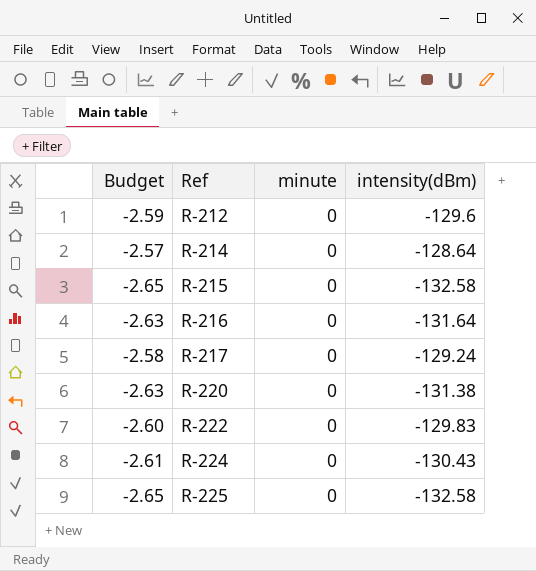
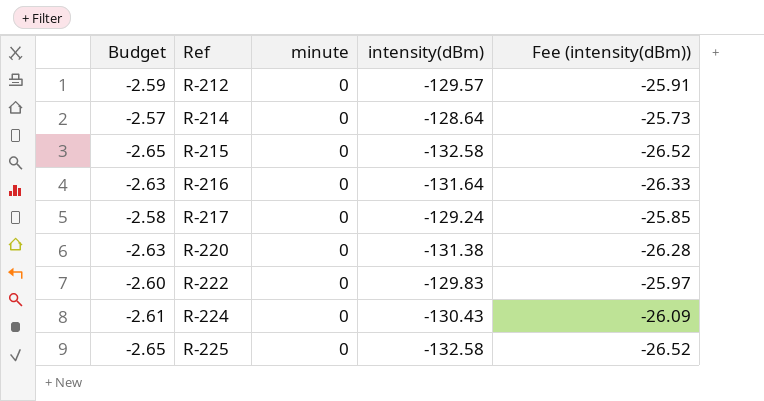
column Fee (intensity(dBm)) | formula: none -> [intensity(dBm)] * 0.2
R-212 | intensity(dBm): -129.6 -> -129.57

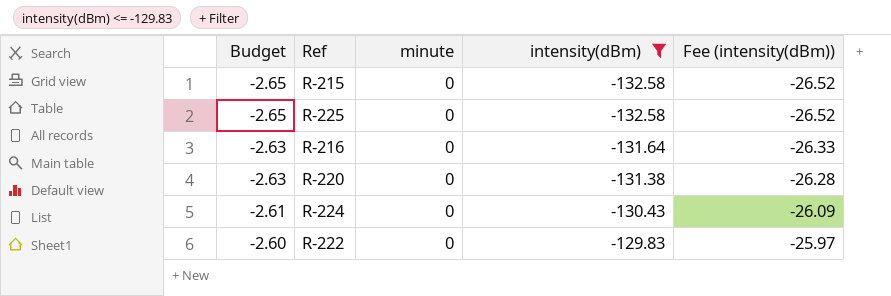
filter: none -> intensity(dBm) <= -129.83
row order: Ref ascending -> Budget ascending

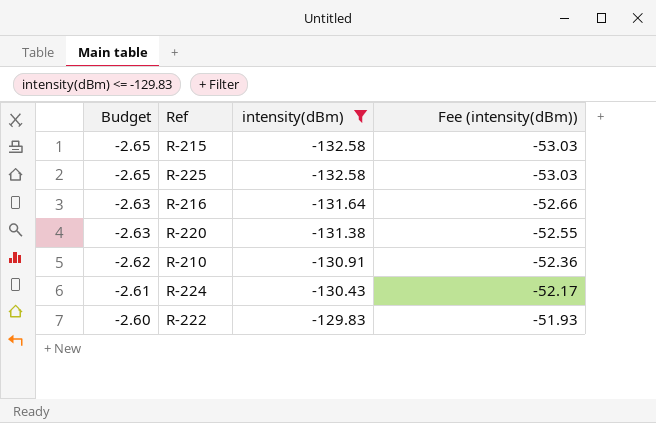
column minute | position: 3 -> none
column Fee (intensity(dBm)) | formula: [intensity(dBm)] * 0.2 -> [intensity(dBm)] * 0.4
row R-210: none -> -2.62 | -130.91 | -52.36

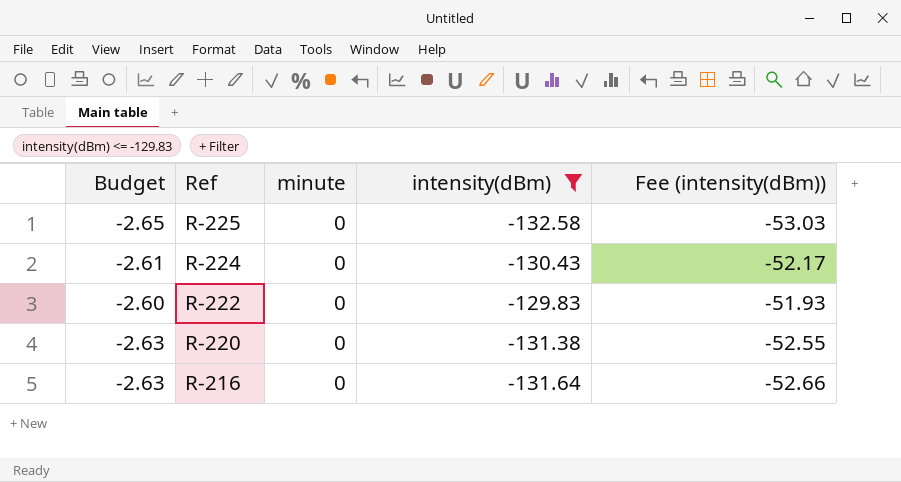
row order: Budget ascending -> Ref descending
column minute | position: none -> 3
row R-215: -2.65 | -132.58 | -53.03 -> none
row R-210: -2.62 | -130.91 | -52.36 -> none

